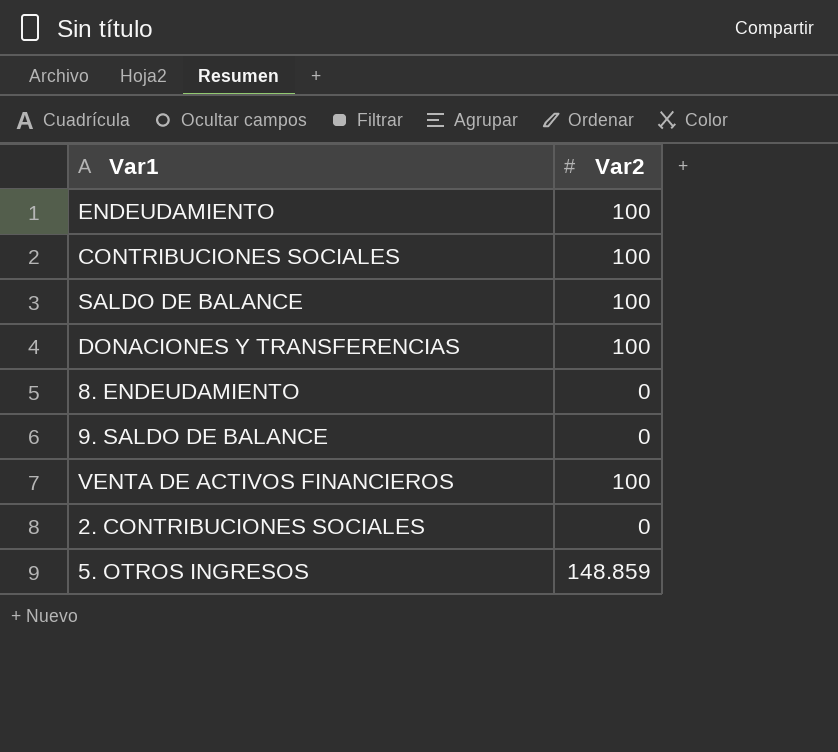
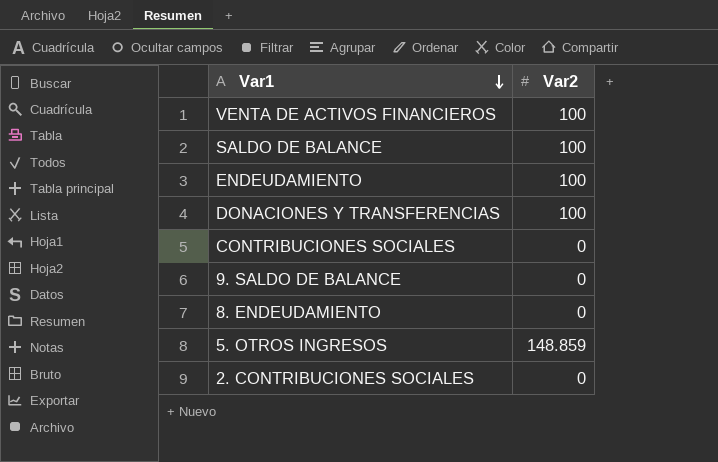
row order: none -> Var1 descending
CONTRIBUCIONES SOCIALES | Var2: 100 -> 0

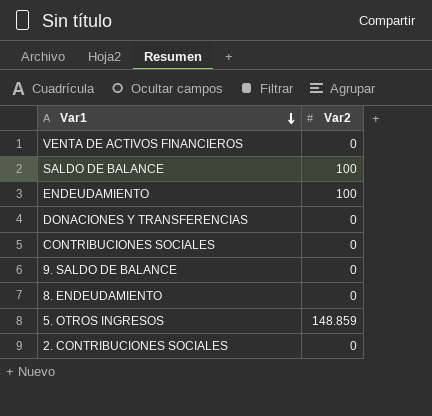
VENTA DE ACTIVOS FINANCIEROS | Var2: 100 -> 0
DONACIONES Y TRANSFERENCIAS | Var2: 100 -> 0

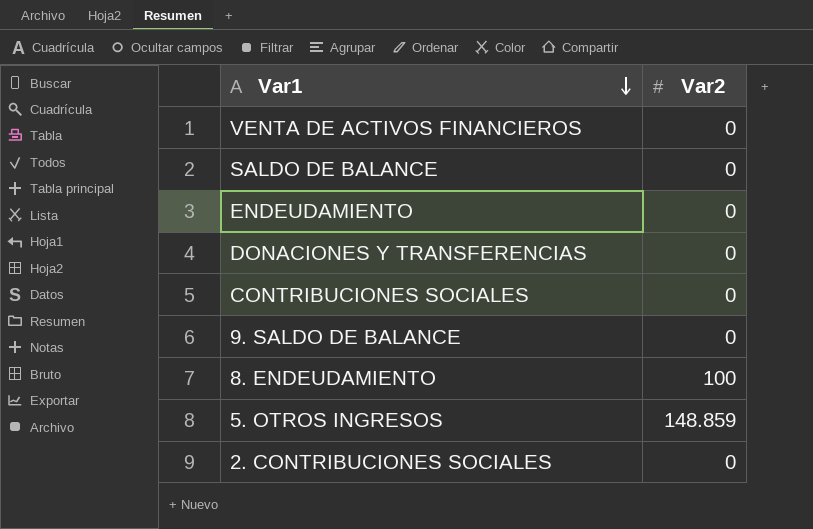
SALDO DE BALANCE | Var2: 100 -> 0
ENDEUDAMIENTO | Var2: 100 -> 0
8. ENDEUDAMIENTO | Var2: 0 -> 100

